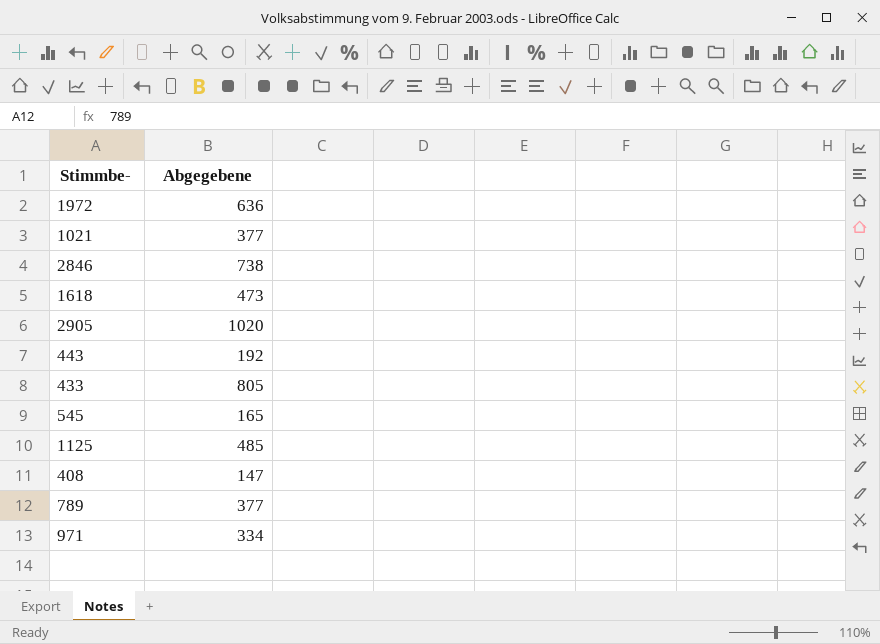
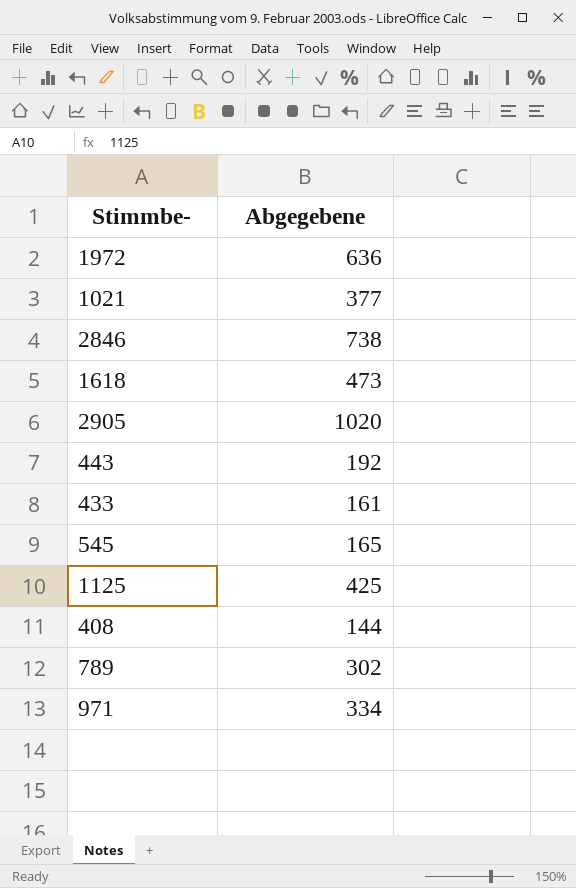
433 | Abgegebene: 805 -> 161
1125 | Abgegebene: 485 -> 425
408 | Abgegebene: 147 -> 144
789 | Abgegebene: 377 -> 302

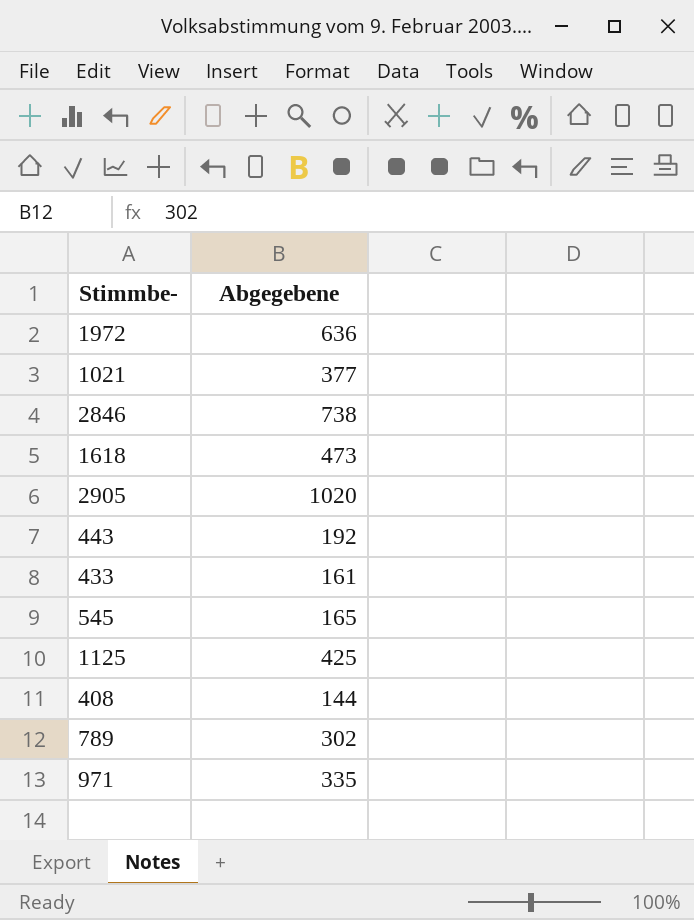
971 | Abgegebene: 334 -> 335

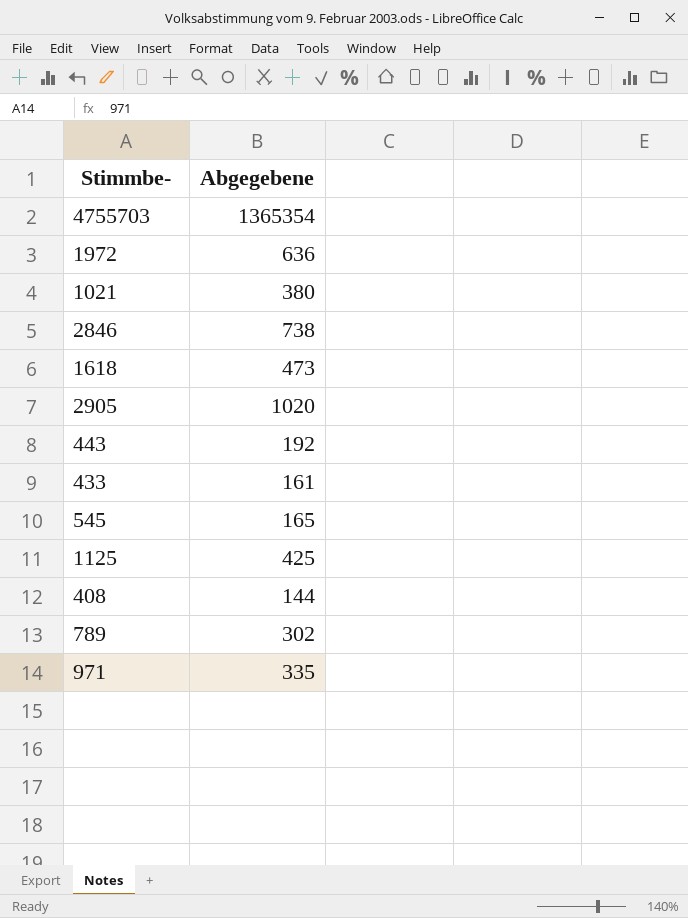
row 4755703: none -> 1365354
1021 | Abgegebene: 377 -> 380

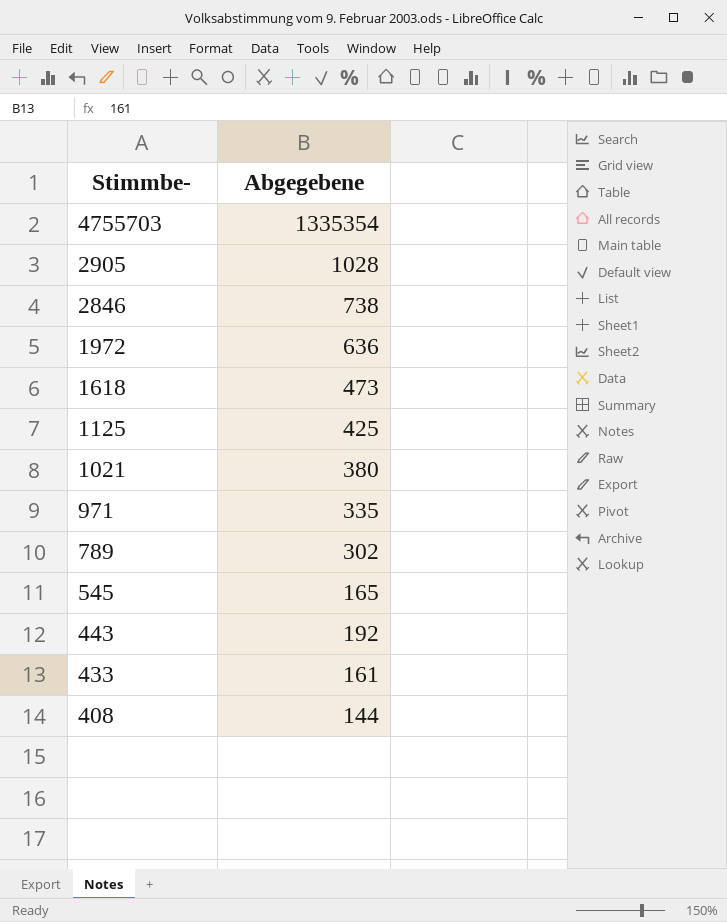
row order: none -> Stimmbe- descending
4755703 | Abgegebene: 1365354 -> 1335354
2905 | Abgegebene: 1020 -> 1028

